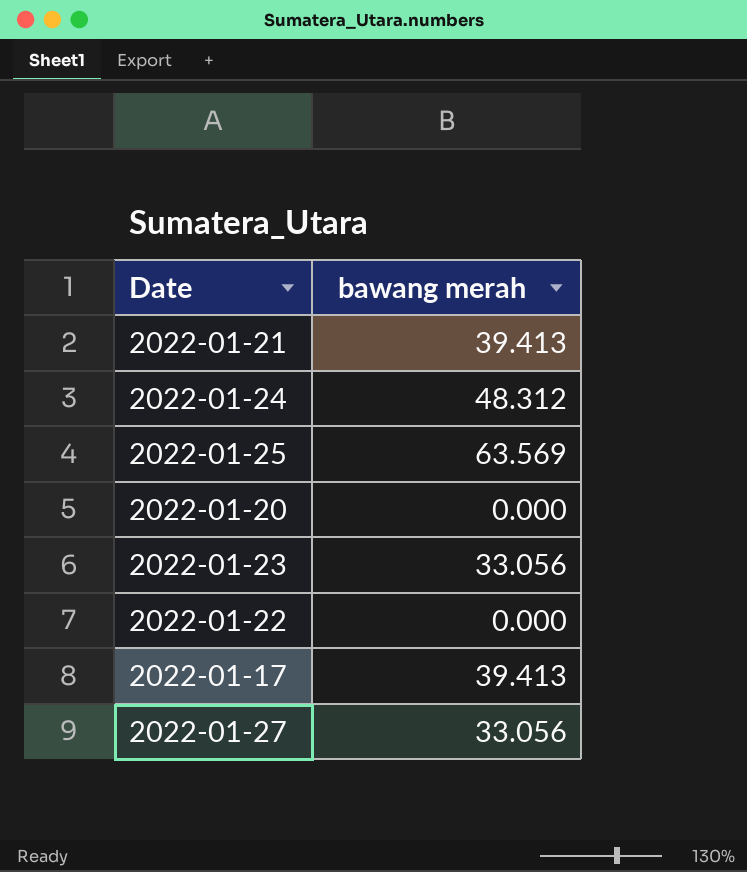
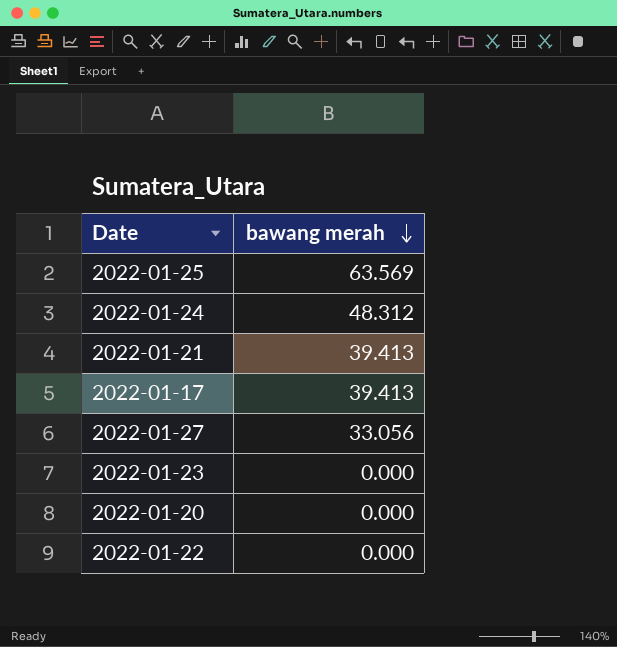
row order: none -> bawang merah descending
2022-01-23 | bawang merah: 33.056 -> 0.000

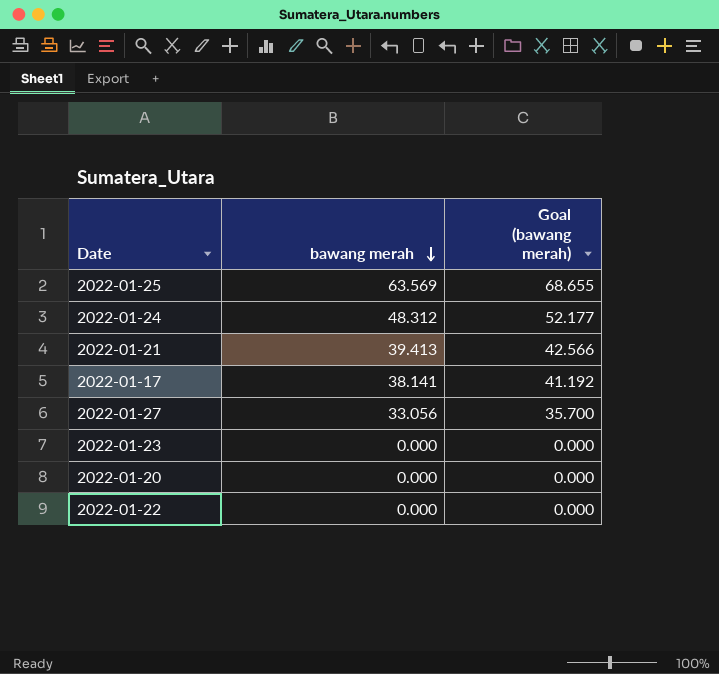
column Goal (bawang merah) | formula: none -> [bawang merah] * 1.08
2022-01-17 | bawang merah: 39.413 -> 38.141

